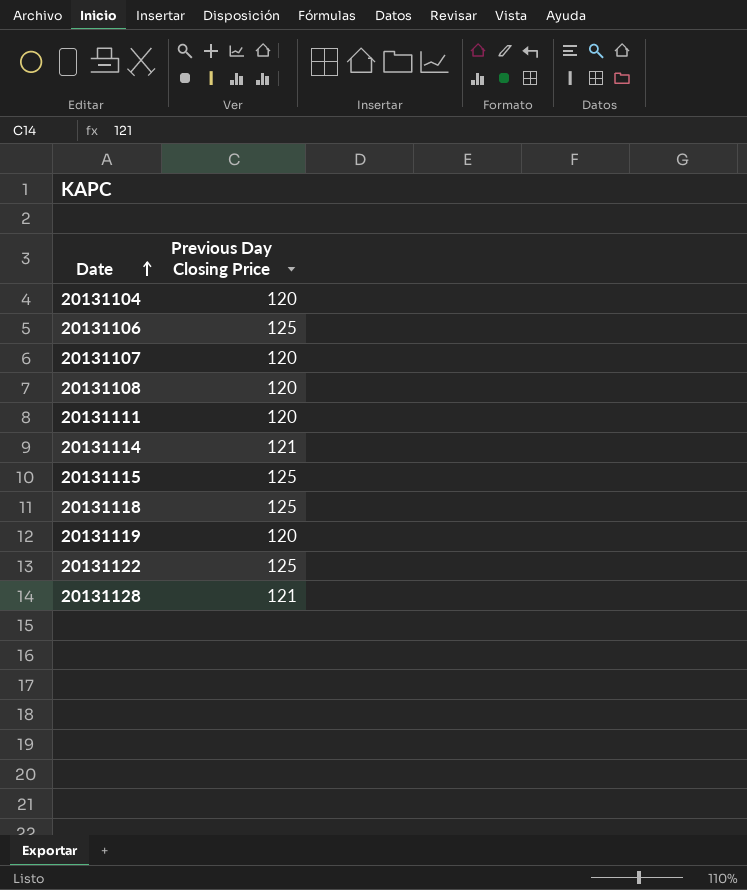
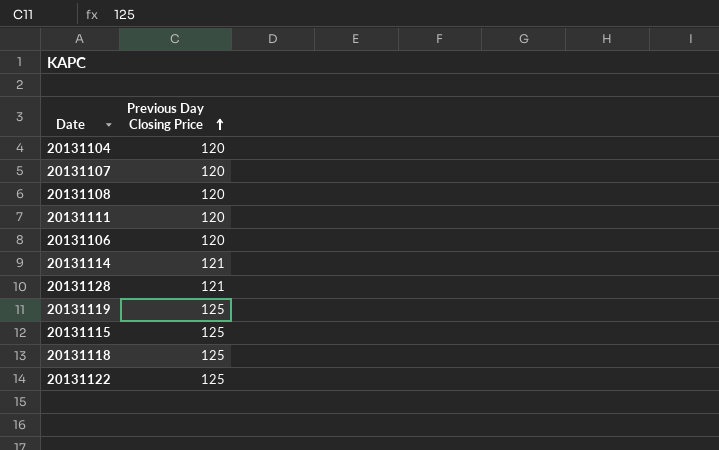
row order: Date ascending -> Previous Day Closing Price ascending
20131106 | Previous Day Closing Price: 125 -> 120
20131119 | Previous Day Closing Price: 120 -> 125

